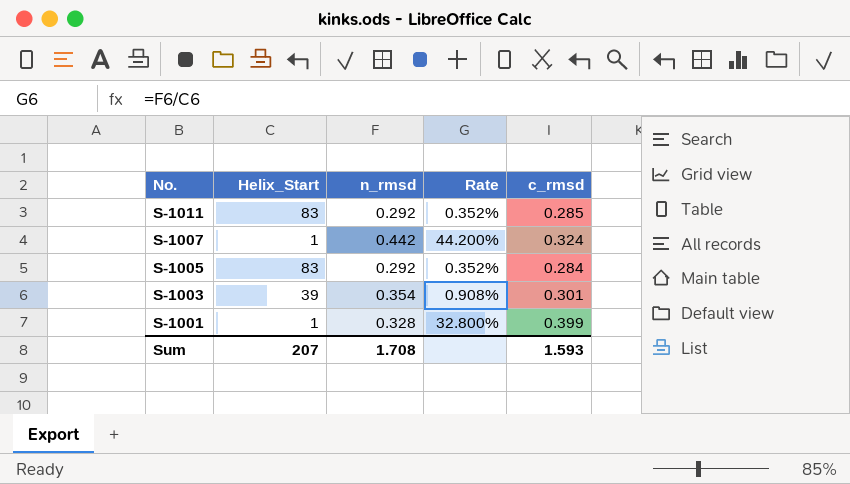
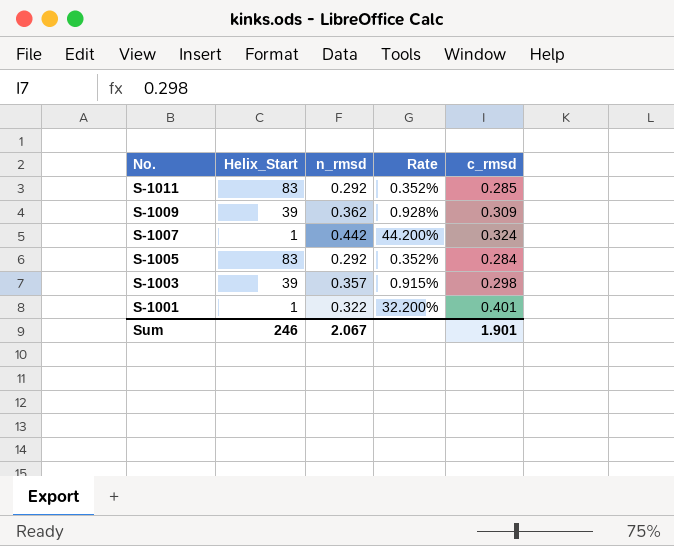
row S-1009: none -> 39 | 0.362 | 0.928% | 0.309
S-1003 | n_rmsd: 0.354 -> 0.357
S-1003 | Rate: 0.908% -> 0.915%
S-1003 | c_rmsd: 0.301 -> 0.298
S-1001 | n_rmsd: 0.328 -> 0.322
S-1001 | Rate: 32.800% -> 32.200%
S-1001 | c_rmsd: 0.399 -> 0.401
Sum | Helix_Start: 207 -> 246
Sum | n_rmsd: 1.708 -> 2.067
Sum | c_rmsd: 1.593 -> 1.901

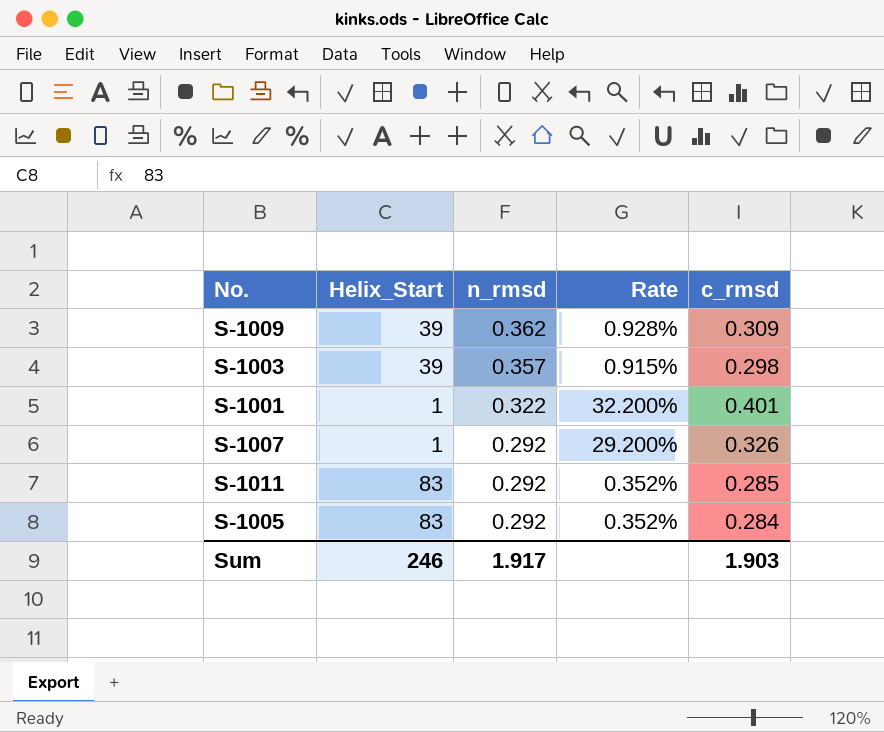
row order: No. descending -> n_rmsd descending
S-1007 | n_rmsd: 0.442 -> 0.292
S-1007 | Rate: 44.200% -> 29.200%
S-1007 | c_rmsd: 0.324 -> 0.326
Sum | n_rmsd: 2.067 -> 1.917
Sum | c_rmsd: 1.901 -> 1.903

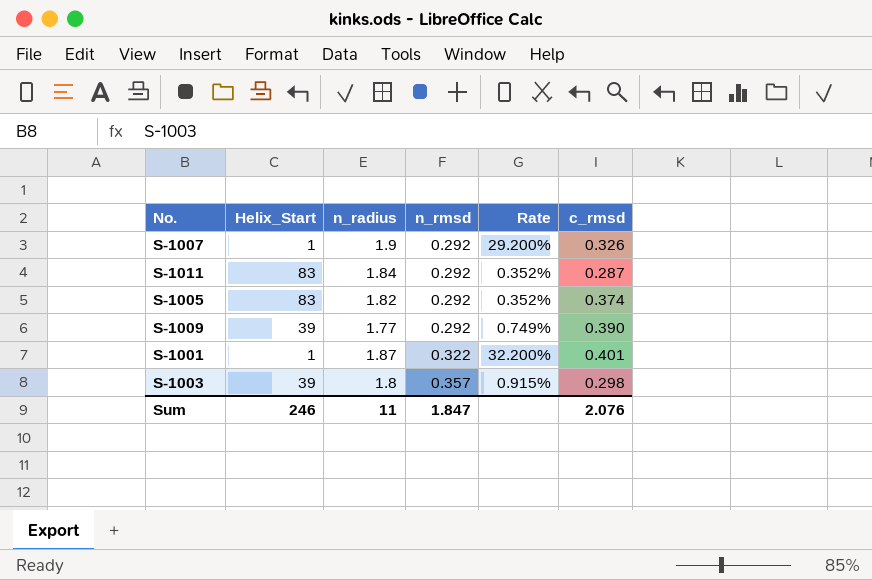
row order: n_rmsd descending -> n_rmsd ascending
column n_radius | position: none -> 3
S-1011 | c_rmsd: 0.285 -> 0.287
S-1005 | c_rmsd: 0.284 -> 0.374
S-1009 | n_rmsd: 0.362 -> 0.292
S-1009 | Rate: 0.928% -> 0.749%
S-1009 | c_rmsd: 0.309 -> 0.390
Sum | n_rmsd: 1.917 -> 1.847
Sum | c_rmsd: 1.903 -> 2.076

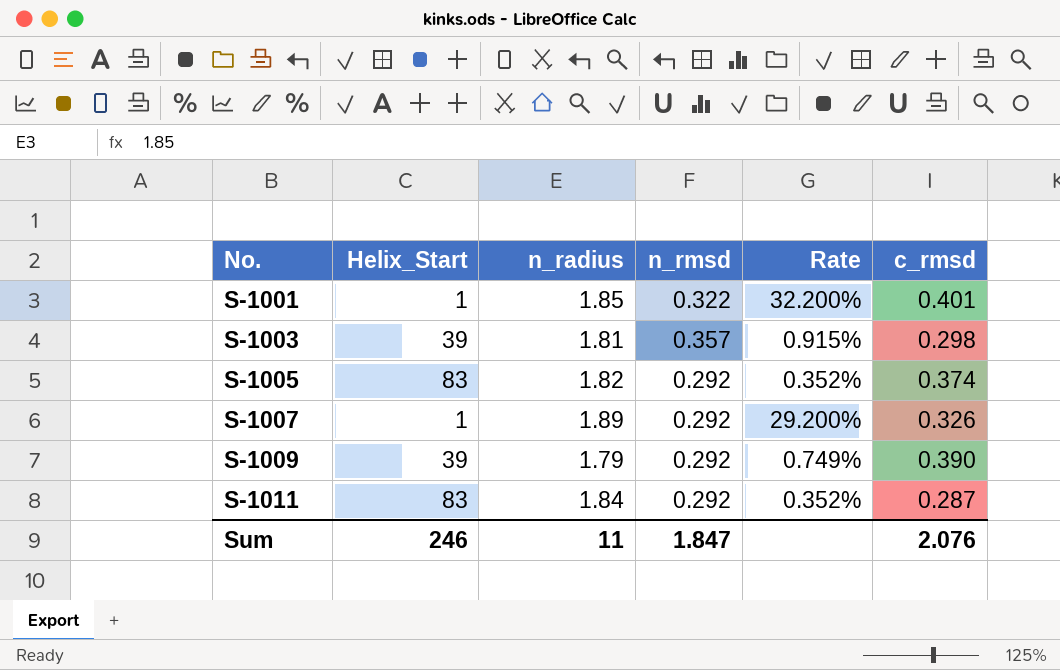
row order: n_rmsd ascending -> No. ascending
S-1001 | n_radius: 1.87 -> 1.85
S-1003 | n_radius: 1.8 -> 1.81
S-1007 | n_radius: 1.9 -> 1.89
S-1009 | n_radius: 1.77 -> 1.79

